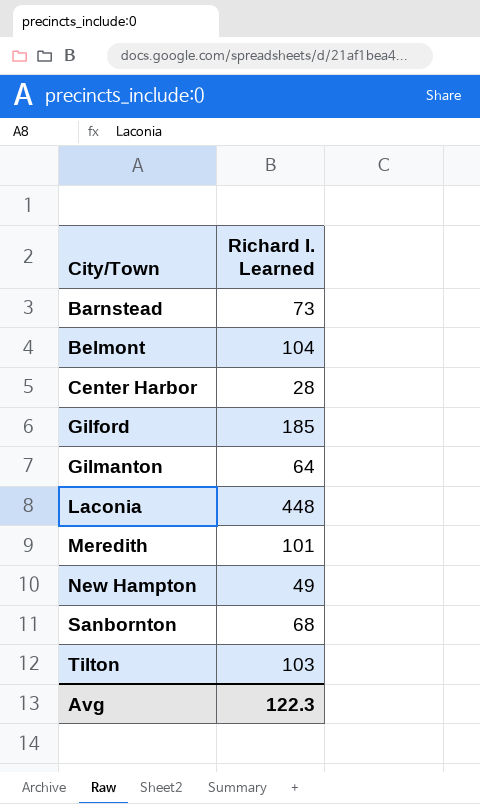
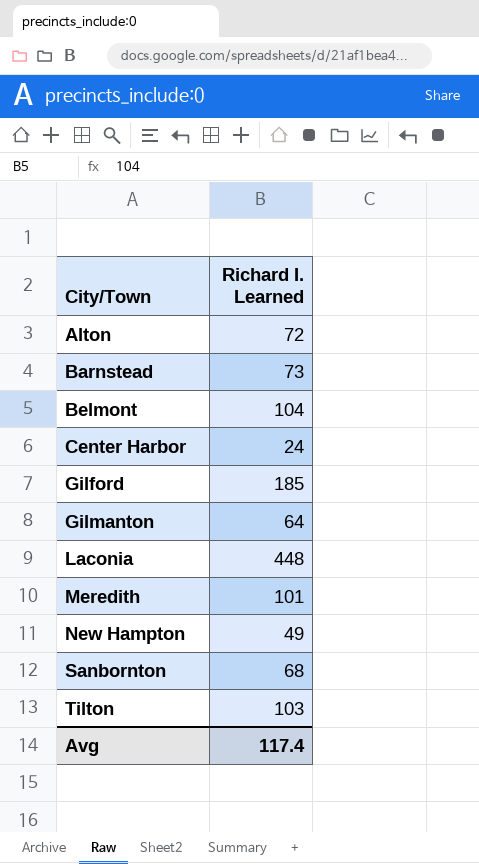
row Alton: none -> 72
Center Harbor | Richard I. Learned: 28 -> 24
Avg | Richard I. Learned: 122.3 -> 117.4

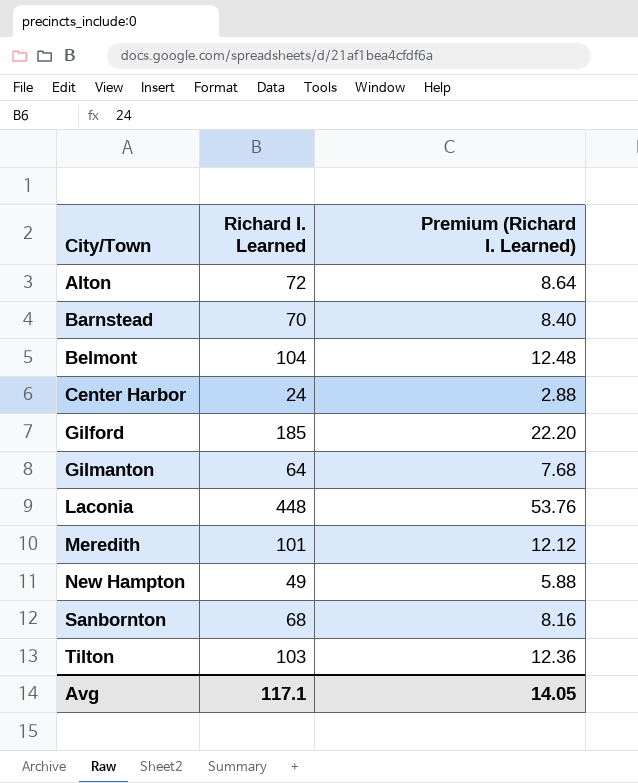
column Premium (Richard I. Learned) | formula: none -> [Richard I. Learned] * 0.12
Barnstead | Richard I. Learned: 73 -> 70
Avg | Richard I. Learned: 117.4 -> 117.1

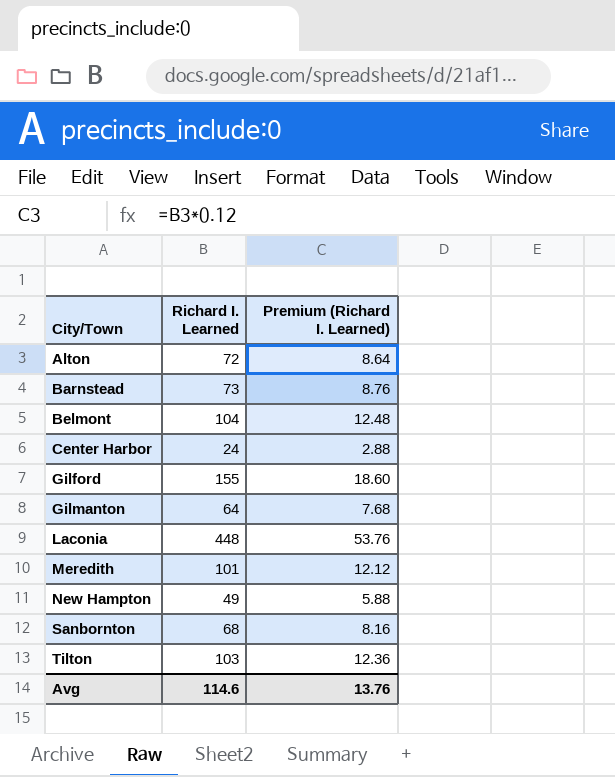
Barnstead | Richard I. Learned: 70 -> 73
Barnstead | Premium (Richard I. Learned): 8.40 -> 8.76
Gilford | Richard I. Learned: 185 -> 155
Gilford | Premium (Richard I. Learned): 22.20 -> 18.60
Avg | Richard I. Learned: 117.1 -> 114.6
Avg | Premium (Richard I. Learned): 14.05 -> 13.76

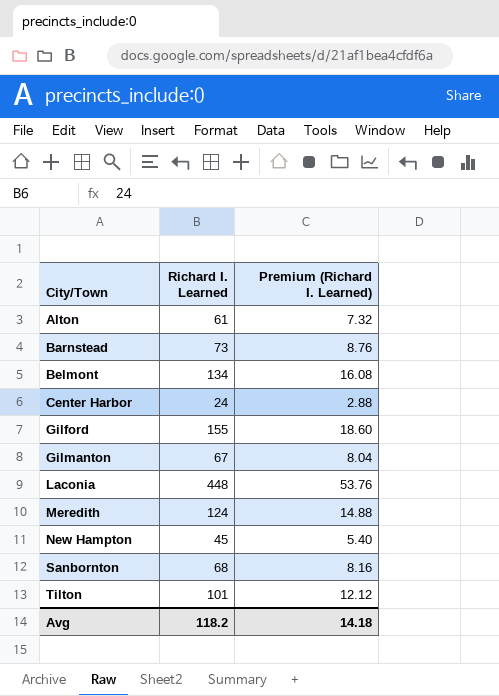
Alton | Richard I. Learned: 72 -> 61
Alton | Premium (Richard I. Learned): 8.64 -> 7.32
Belmont | Richard I. Learned: 104 -> 134
Belmont | Premium (Richard I. Learned): 12.48 -> 16.08
Gilmanton | Richard I. Learned: 64 -> 67
Gilmanton | Premium (Richard I. Learned): 7.68 -> 8.04
Meredith | Richard I. Learned: 101 -> 124
Meredith | Premium (Richard I. Learned): 12.12 -> 14.88
New Hampton | Richard I. Learned: 49 -> 45
New Hampton | Premium (Richard I. Learned): 5.88 -> 5.40
Tilton | Richard I. Learned: 103 -> 101
Tilton | Premium (Richard I. Learned): 12.36 -> 12.12
Avg | Richard I. Learned: 114.6 -> 118.2
Avg | Premium (Richard I. Learned): 13.76 -> 14.18

